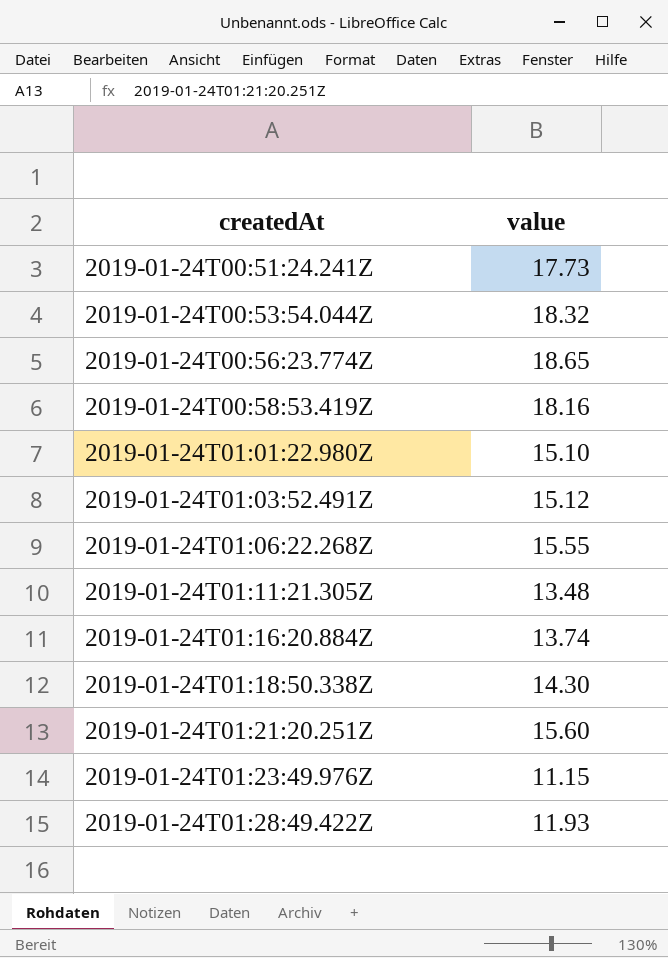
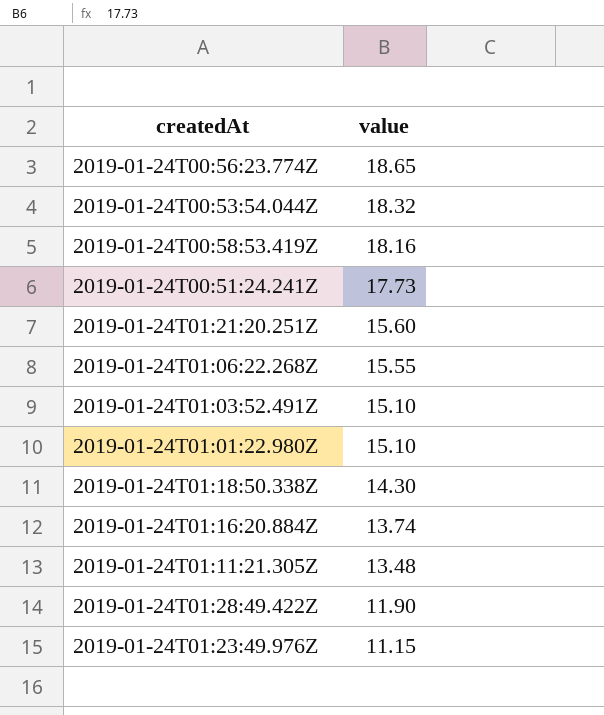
row order: createdAt ascending -> value descending
2019-01-24T01:03:52.491Z | value: 15.12 -> 15.10
2019-01-24T01:28:49.422Z | value: 11.93 -> 11.90

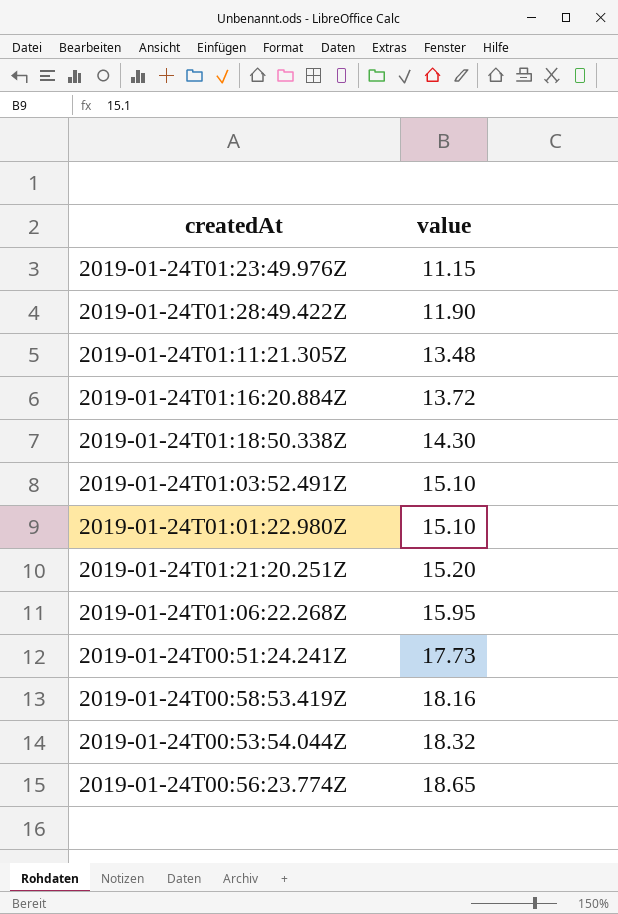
row order: value descending -> value ascending
2019-01-24T01:16:20.884Z | value: 13.74 -> 13.72
2019-01-24T01:21:20.251Z | value: 15.60 -> 15.20
2019-01-24T01:06:22.268Z | value: 15.55 -> 15.95

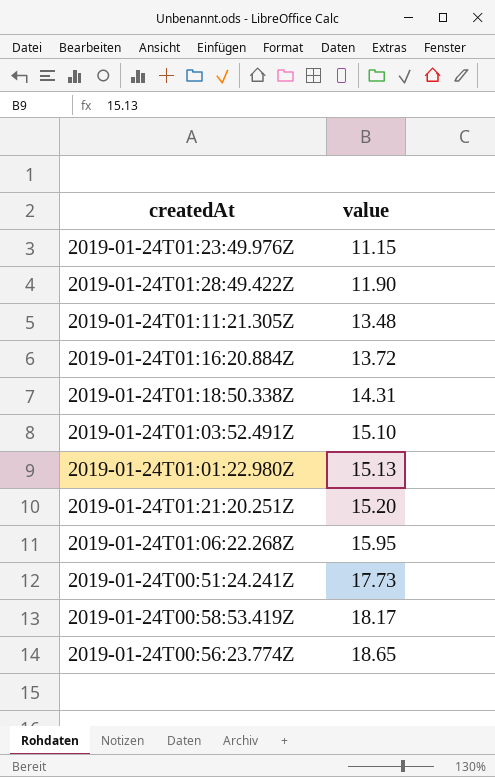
row 2019-01-24T00:53:54.044Z: 18.32 -> none
2019-01-24T01:18:50.338Z | value: 14.30 -> 14.31
2019-01-24T01:01:22.980Z | value: 15.10 -> 15.13
2019-01-24T00:58:53.419Z | value: 18.16 -> 18.17

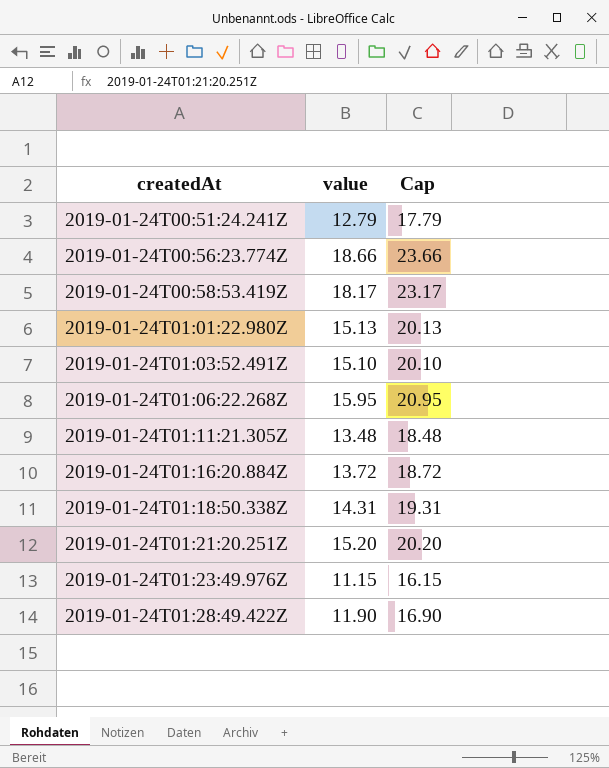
row order: value ascending -> createdAt ascending
column Cap | formula: none -> [value] + 5
2019-01-24T00:51:24.241Z | value: 17.73 -> 12.79
2019-01-24T00:56:23.774Z | value: 18.65 -> 18.66

